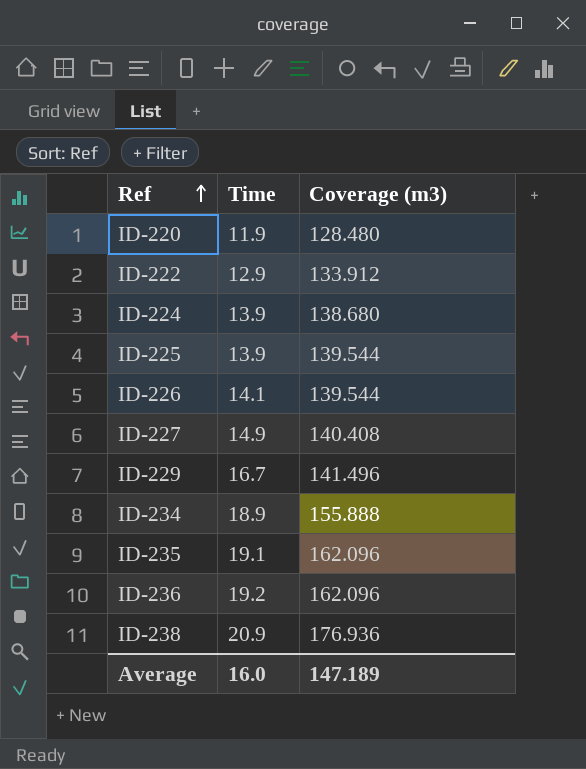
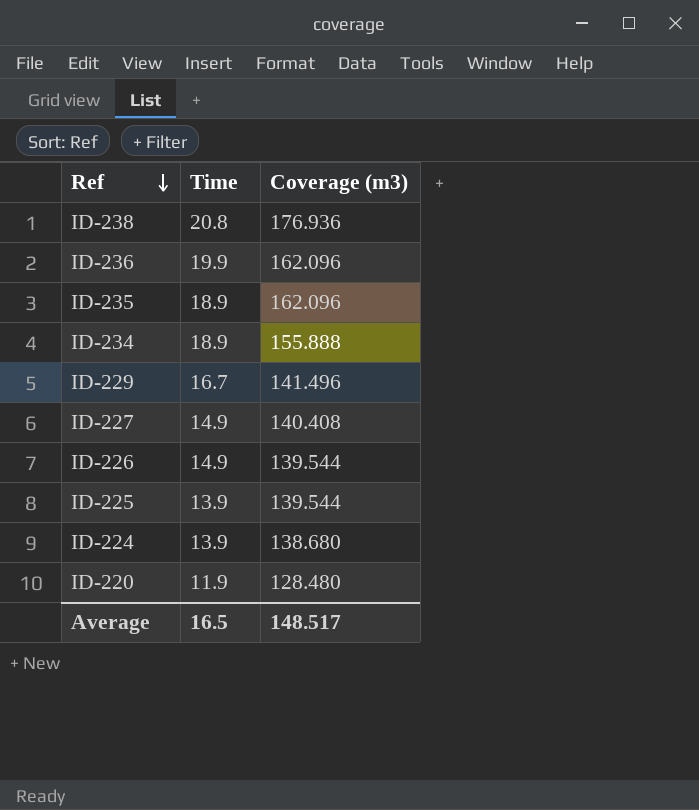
row order: Ref ascending -> Ref descending
row ID-222: 12.9 | 133.912 -> none
ID-238 | Time: 20.9 -> 20.8
ID-236 | Time: 19.2 -> 19.9
ID-235 | Time: 19.1 -> 18.9
ID-226 | Time: 14.1 -> 14.9
Average | Time: 16.0 -> 16.5
Average | Coverage (m3): 147.189 -> 148.517

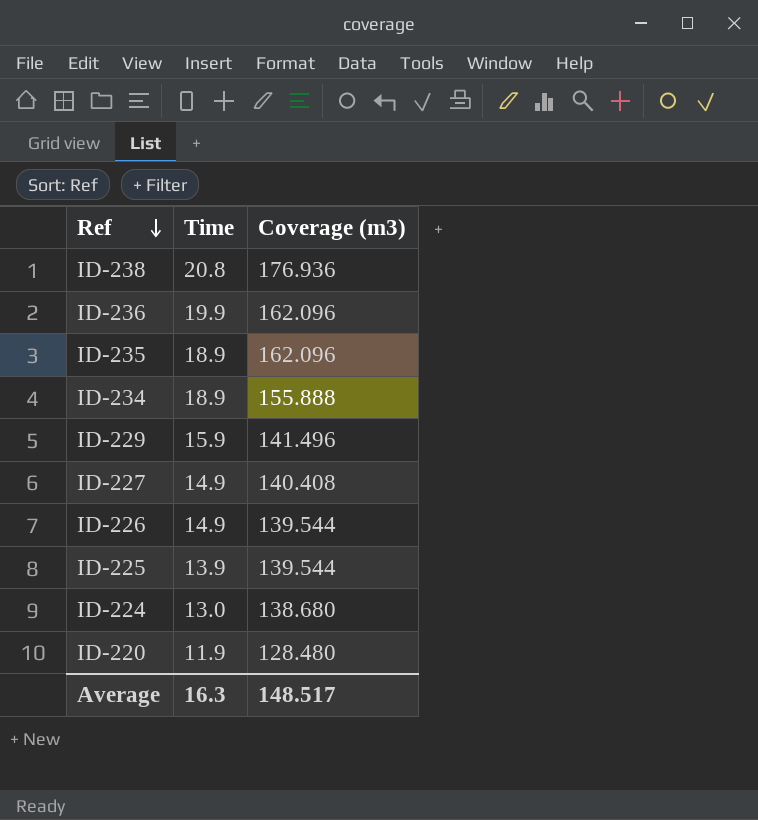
ID-229 | Time: 16.7 -> 15.9
ID-224 | Time: 13.9 -> 13.0
Average | Time: 16.5 -> 16.3

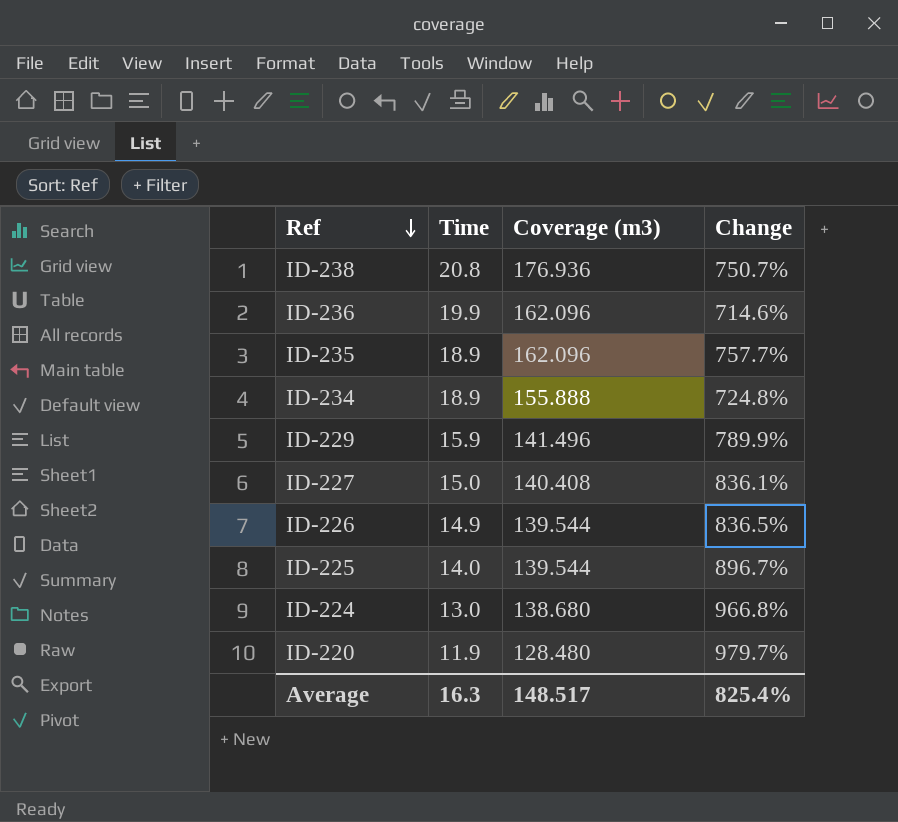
column Change | formula: none -> ([Coverage (m3)] - [Time]) / [Time]
ID-227 | Time: 14.9 -> 15.0
ID-225 | Time: 13.9 -> 14.0

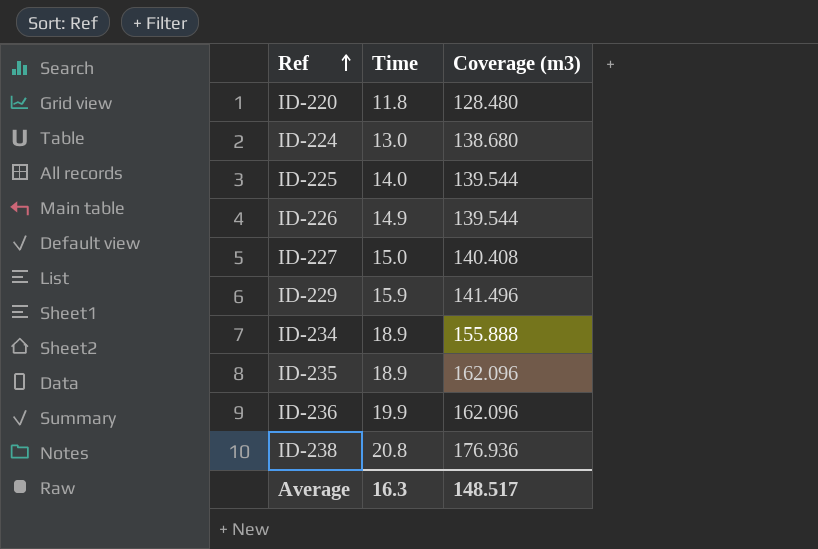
row order: Ref descending -> Ref ascending
column Change | formula: ([Coverage (m3)] - [Time]) / [Time] -> none
ID-220 | Time: 11.9 -> 11.8

